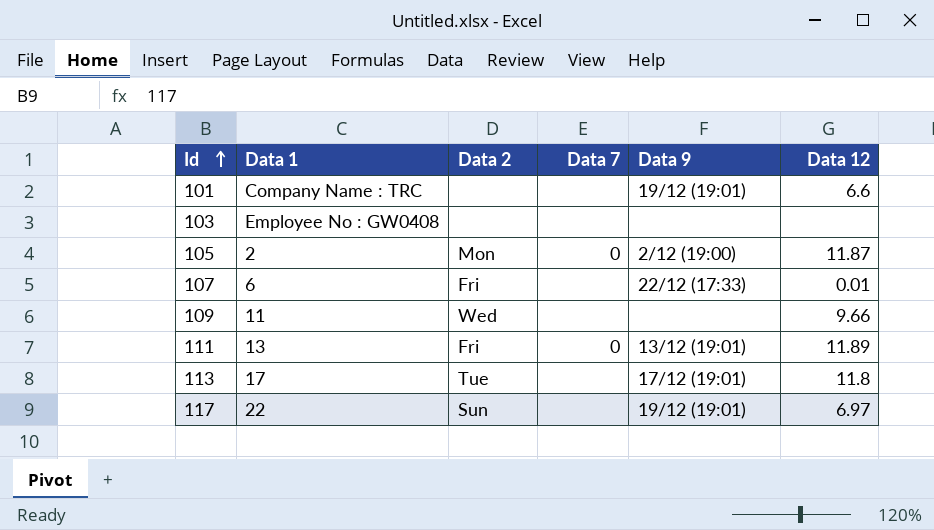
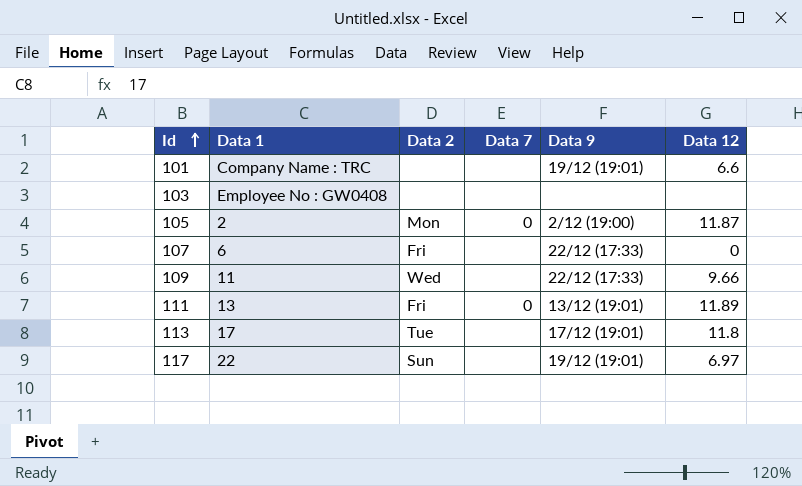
107 | Data 12: 0.01 -> 0
109 | Data 9: none -> 22/12 (17:33)

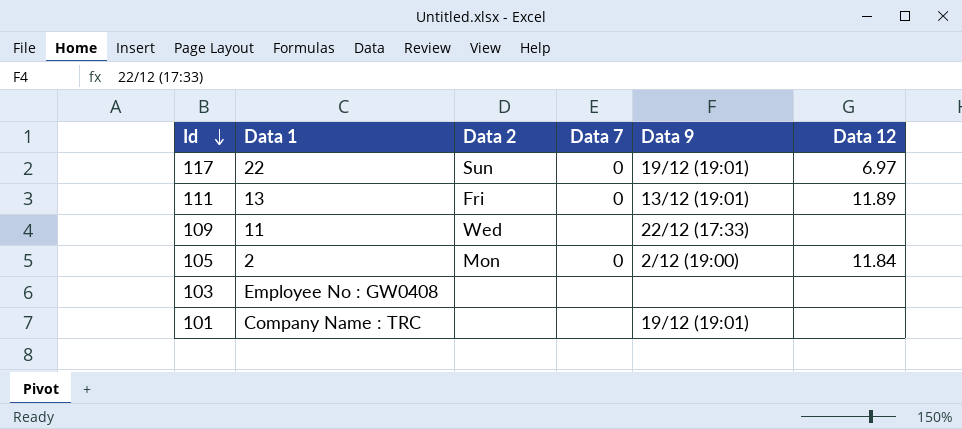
row order: Id ascending -> Id descending
row 107: 6 | Fri | none | 22/12 (17:33) | 0 -> none
row 113: 17 | Tue | none | 17/12 (19:01) | 11.8 -> none
117 | Data 7: none -> 0
109 | Data 12: 9.66 -> none
105 | Data 12: 11.87 -> 11.84
101 | Data 12: 6.6 -> none

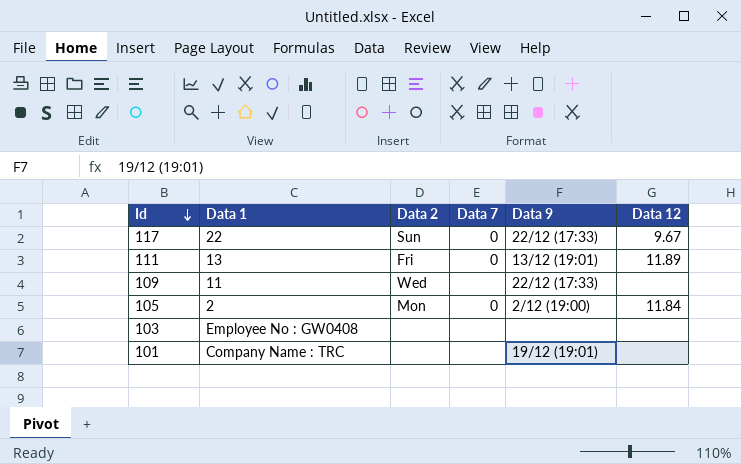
117 | Data 9: 19/12 (19:01) -> 22/12 (17:33)
117 | Data 12: 6.97 -> 9.67

